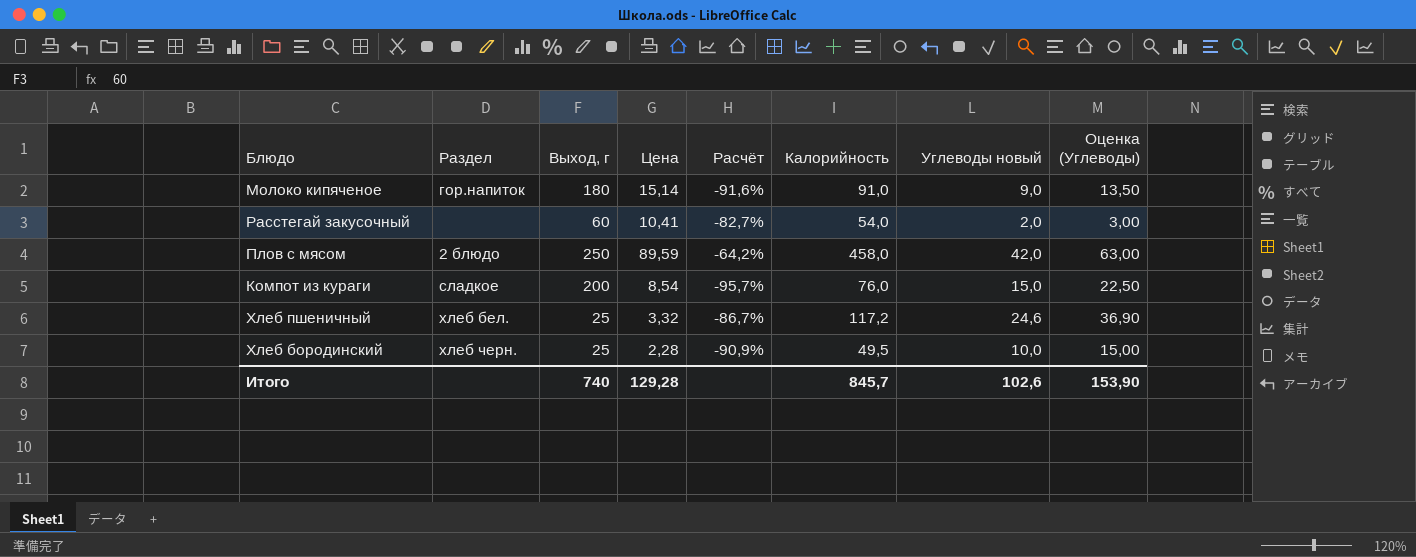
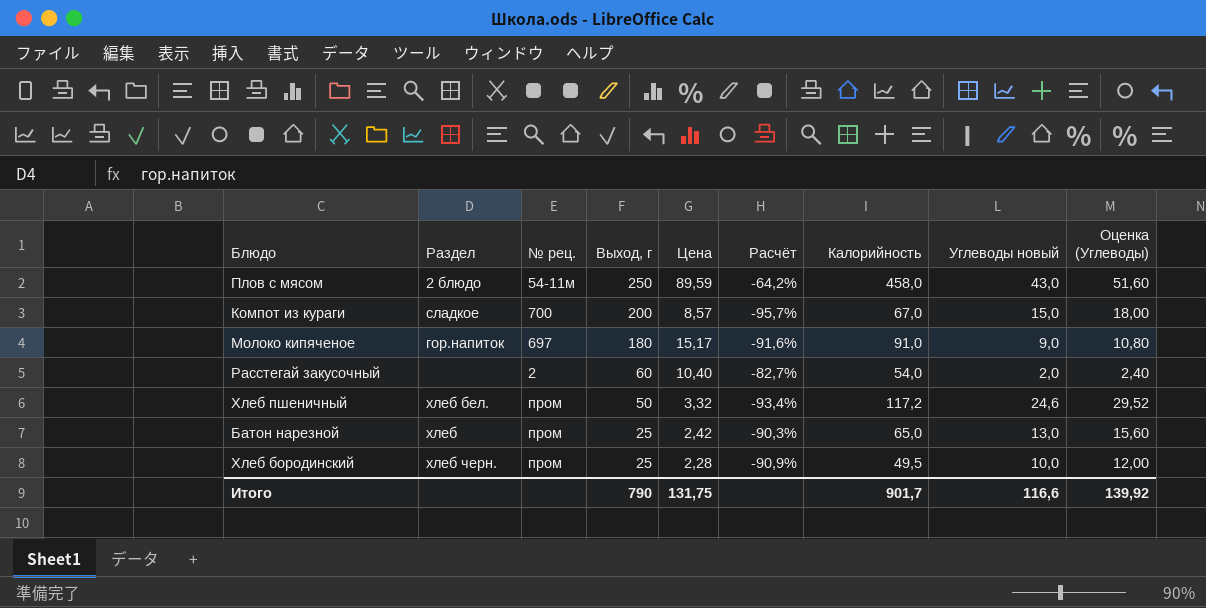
row order: none -> Выход, г descending
column № рец. | position: none -> 3
column Оценка (Углеводы) | formula: [Углеводы новый] * 1,5 -> [Углеводы новый] * 1,2
Плов с мясом | Углеводы новый: 42,0 -> 43,0
Компот из кураги | Цена: 8,54 -> 8,57
Компот из кураги | Калорийность: 76,0 -> 67,0
Молоко кипяченое | Цена: 15,14 -> 15,17
Расстегай закусочный | Цена: 10,41 -> 10,40
Хлеб пшеничный | Выход, г: 25 -> 50
Хлеб пшеничный | Расчёт: -86,7% -> -93,4%
row Батон нарезной: none -> хлеб | пром | 25 | 2,42 | -90,3% | 65,0 | 13,0 | 15,60
Итого | Выход, г: 740 -> 790
Итого | Цена: 129,28 -> 131,75
Итого | Калорийность: 845,7 -> 901,7
Итого | Углеводы новый: 102,6 -> 116,6
Итого | Оценка (Углеводы): 153,90 -> 139,92

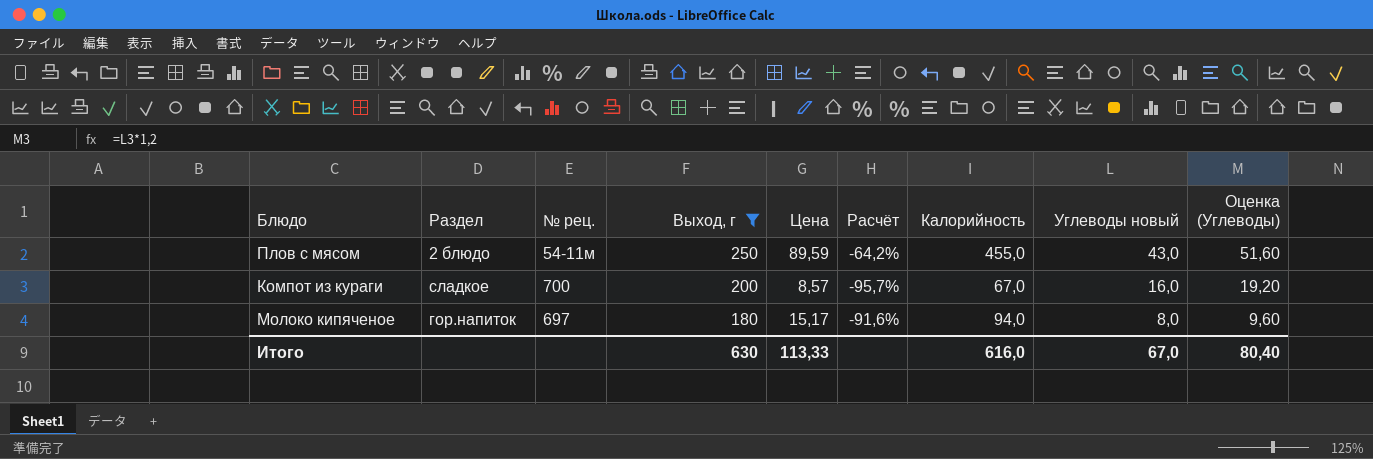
filter: none -> Выход, г >= 180
Плов с мясом | Калорийность: 458,0 -> 455,0
Компот из кураги | Углеводы новый: 15,0 -> 16,0
Компот из кураги | Оценка (Углеводы): 18,00 -> 19,20
Молоко кипяченое | Калорийность: 91,0 -> 94,0
Молоко кипяченое | Углеводы новый: 9,0 -> 8,0
Молоко кипяченое | Оценка (Углеводы): 10,80 -> 9,60
Итого | Выход, г: 790 -> 630
Итого | Цена: 131,75 -> 113,33
Итого | Калорийность: 901,7 -> 616,0
Итого | Углеводы новый: 116,6 -> 67,0
Итого | Оценка (Углеводы): 139,92 -> 80,40

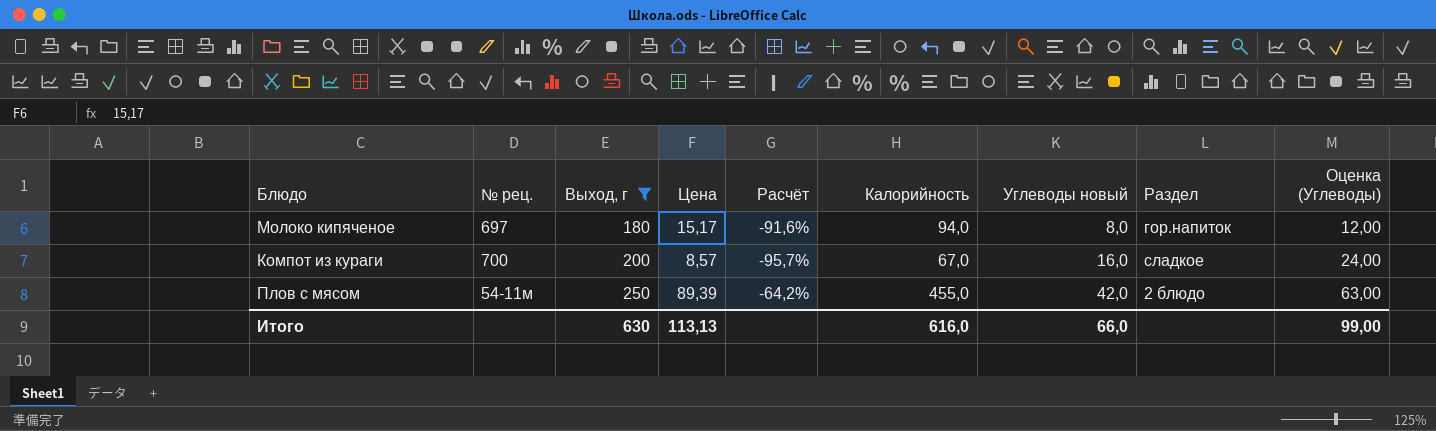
row order: Выход, г descending -> Выход, г ascending
column Раздел | position: 2 -> 8
column Оценка (Углеводы) | formula: [Углеводы новый] * 1,2 -> [Углеводы новый] * 1,5
Плов с мясом | Цена: 89,59 -> 89,39
Плов с мясом | Углеводы новый: 43,0 -> 42,0
Итого | Цена: 113,33 -> 113,13
Итого | Углеводы новый: 67,0 -> 66,0
Итого | Оценка (Углеводы): 80,40 -> 99,00

